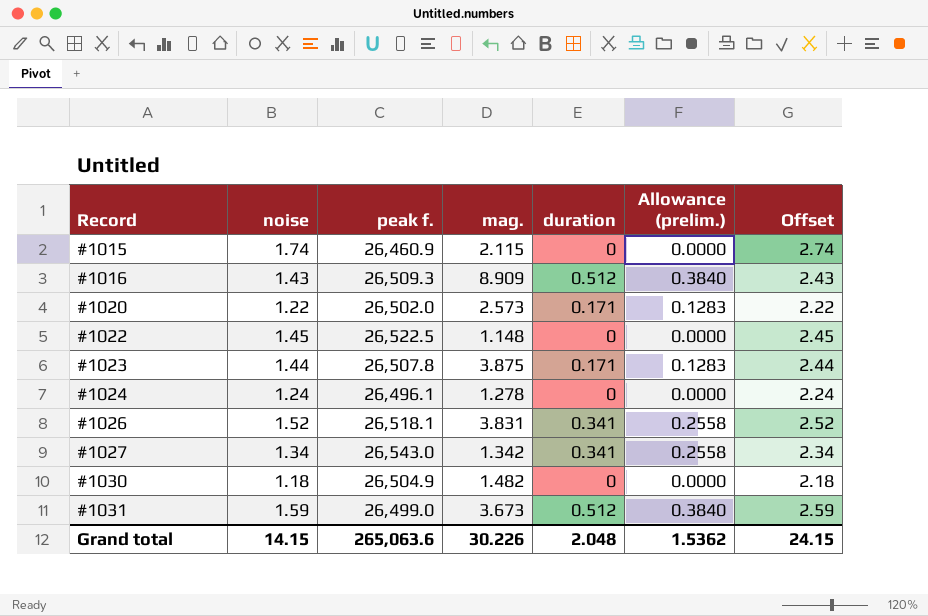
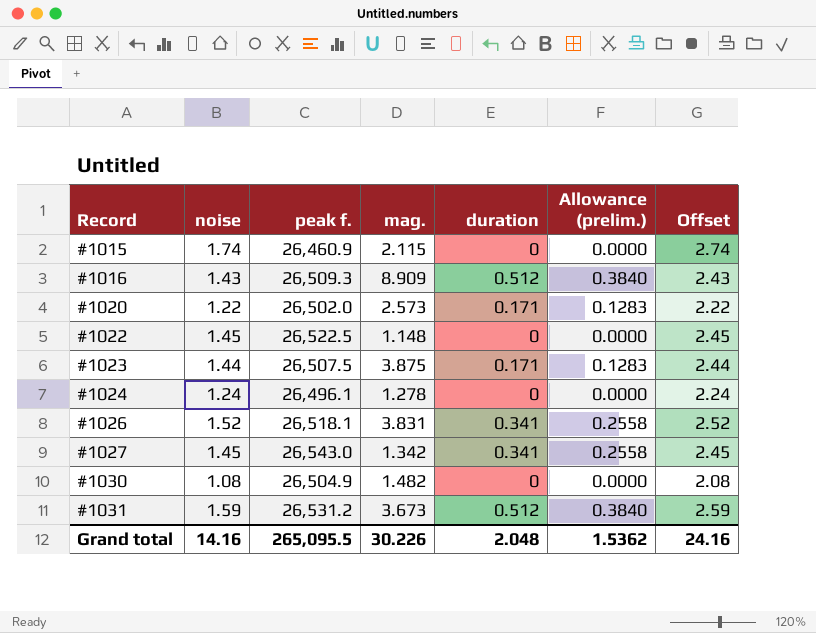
#1023 | peak f.: 26,507.8 -> 26,507.5
#1027 | noise: 1.34 -> 1.45
#1027 | Offset: 2.34 -> 2.45
#1030 | noise: 1.18 -> 1.08
#1030 | Offset: 2.18 -> 2.08
#1031 | peak f.: 26,499.0 -> 26,531.2
Grand total | noise: 14.15 -> 14.16
Grand total | peak f.: 265,063.6 -> 265,095.5
Grand total | Offset: 24.15 -> 24.16

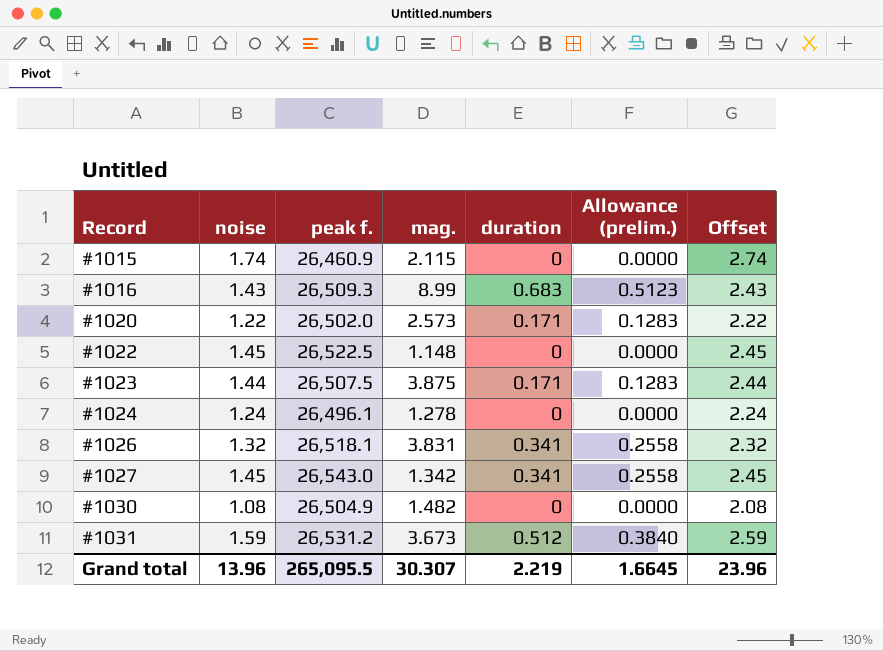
#1016 | mag.: 8.909 -> 8.99
#1016 | duration: 0.512 -> 0.683
#1016 | Allowance (prelim.): 0.3840 -> 0.5123
#1026 | noise: 1.52 -> 1.32
#1026 | Offset: 2.52 -> 2.32
Grand total | noise: 14.16 -> 13.96
Grand total | mag.: 30.226 -> 30.307
Grand total | duration: 2.048 -> 2.219
Grand total | Allowance (prelim.): 1.5362 -> 1.6645
Grand total | Offset: 24.16 -> 23.96

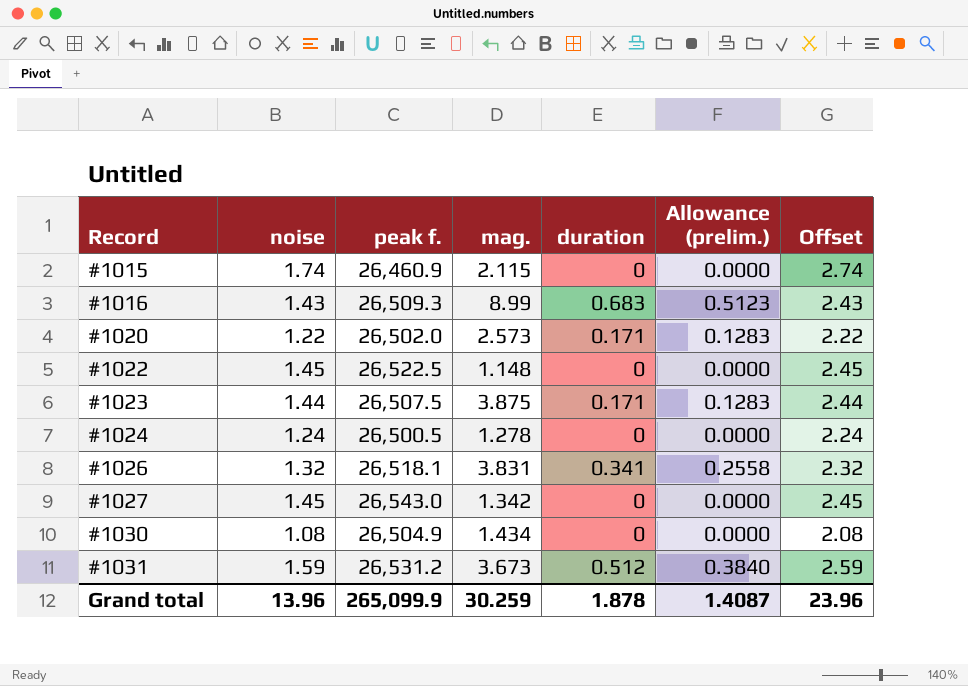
#1024 | peak f.: 26,496.1 -> 26,500.5
#1027 | duration: 0.341 -> 0
#1027 | Allowance (prelim.): 0.2558 -> 0.0000
#1030 | mag.: 1.482 -> 1.434
Grand total | peak f.: 265,095.5 -> 265,099.9
Grand total | mag.: 30.307 -> 30.259
Grand total | duration: 2.219 -> 1.878
Grand total | Allowance (prelim.): 1.6645 -> 1.4087

